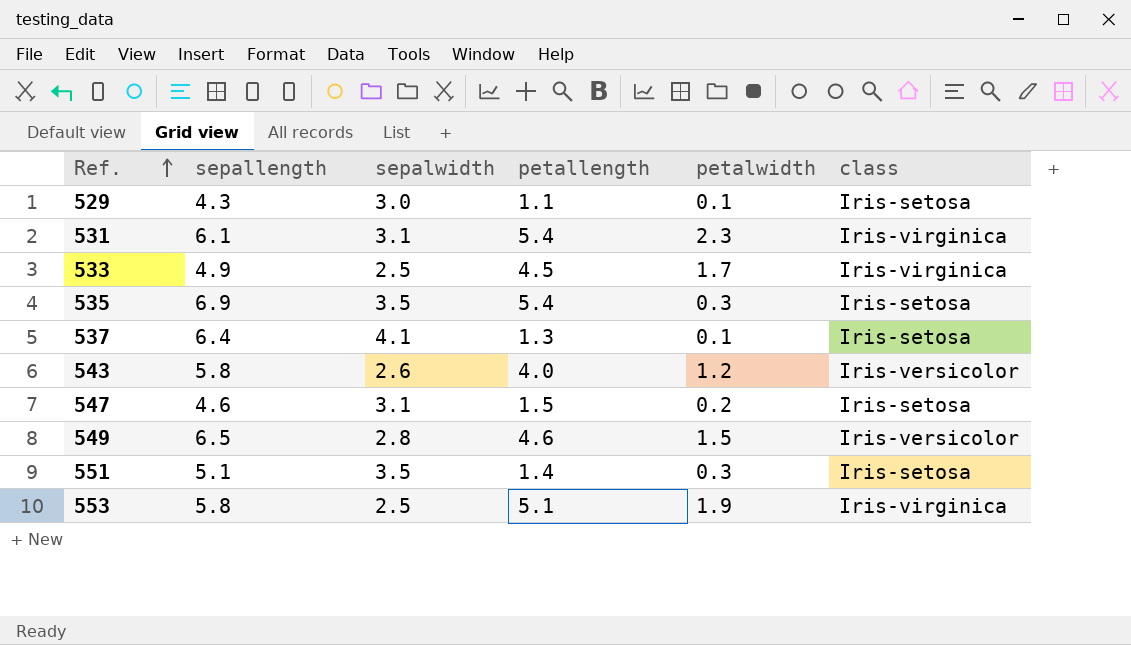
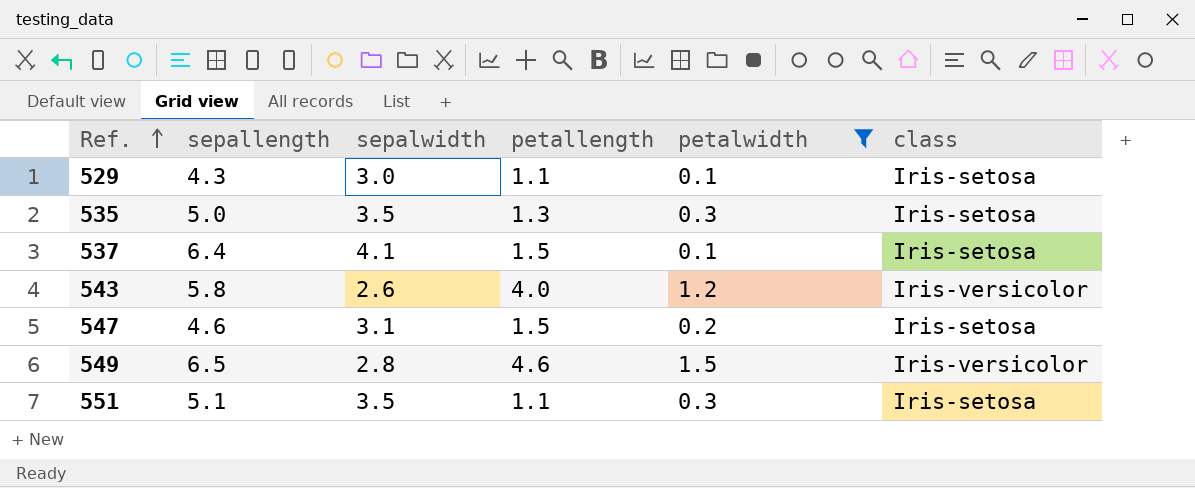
filter: none -> petalwidth <= 1.5
535 | sepallength: 6.9 -> 5.0
535 | petallength: 5.4 -> 1.3
537 | petallength: 1.3 -> 1.5
551 | petallength: 1.4 -> 1.1

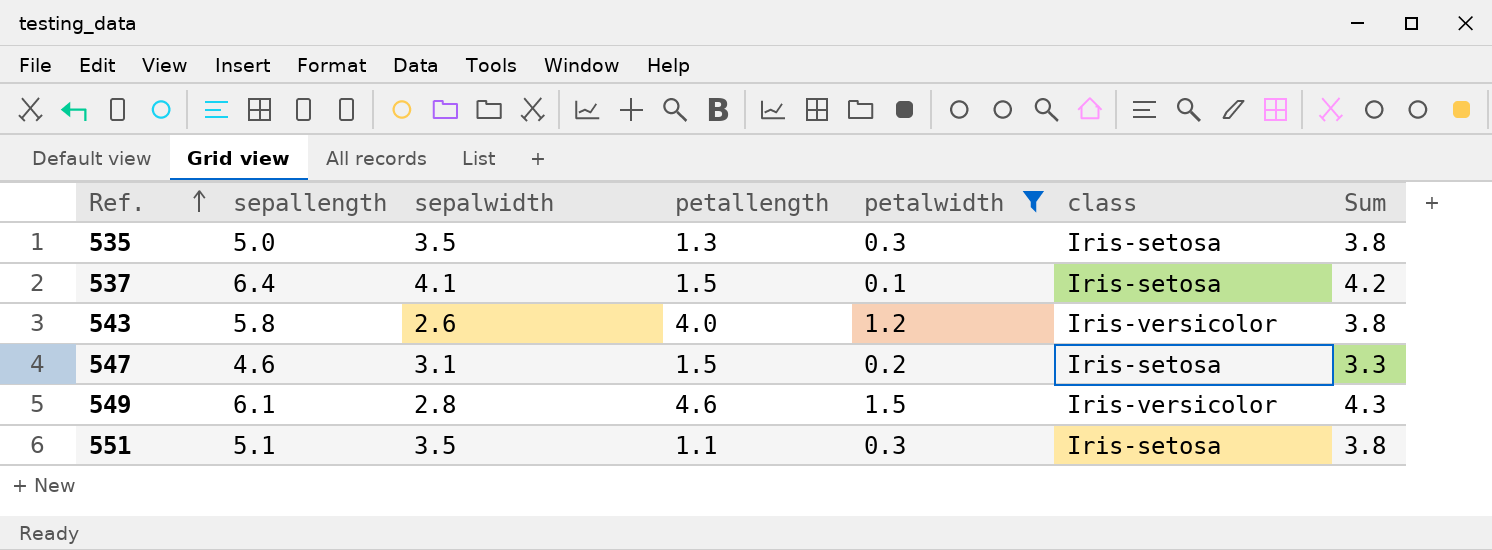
column Sum | formula: none -> [sepalwidth] + [petalwidth]
row 529: 4.3 | 3.0 | 1.1 | 0.1 | Iris-setosa -> none
549 | sepallength: 6.5 -> 6.1

